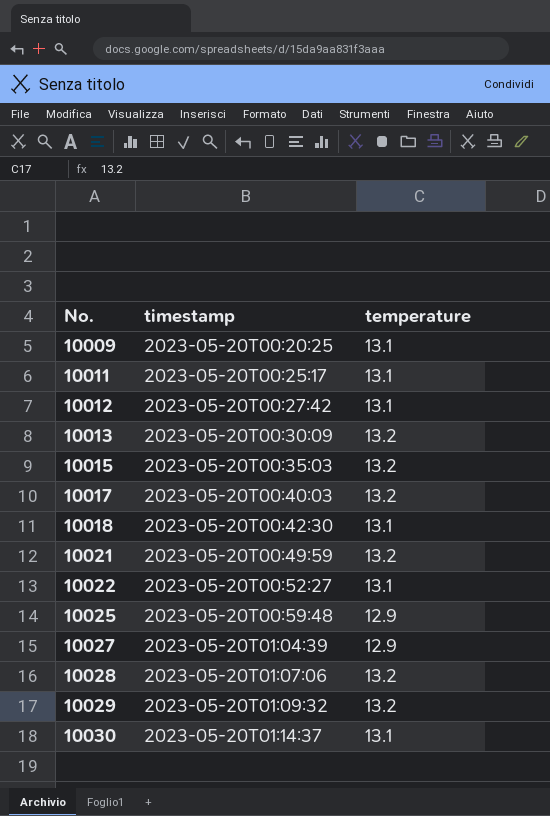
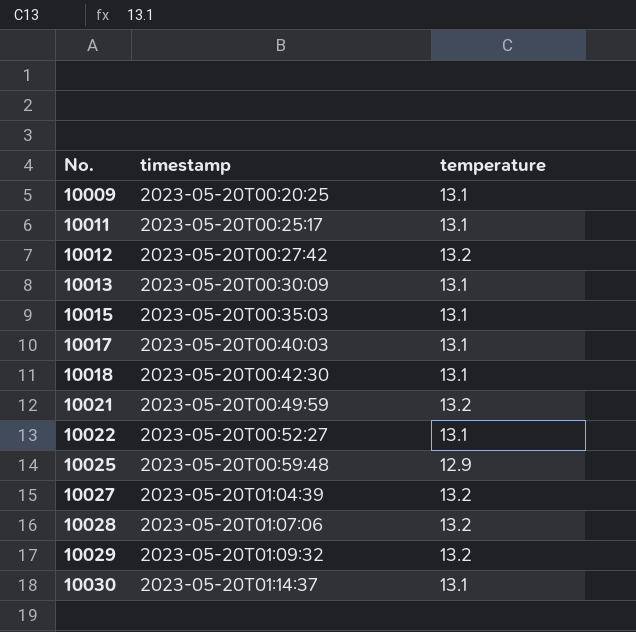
10012 | temperature: 13.1 -> 13.2
10013 | temperature: 13.2 -> 13.1
10015 | temperature: 13.2 -> 13.1
10017 | temperature: 13.2 -> 13.1
10027 | temperature: 12.9 -> 13.2

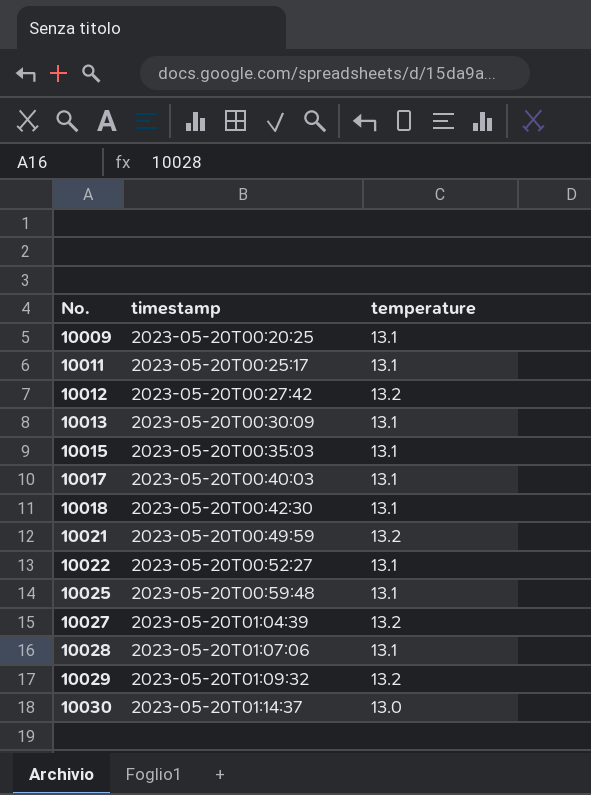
10025 | temperature: 12.9 -> 13.1
10028 | temperature: 13.2 -> 13.1
10030 | temperature: 13.1 -> 13.0

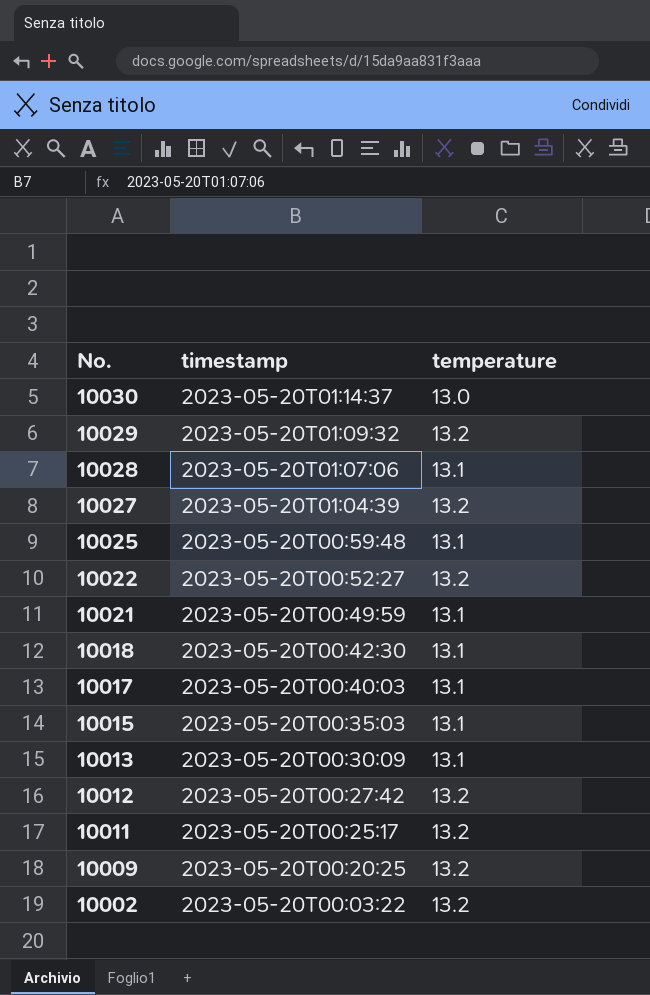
row order: No. ascending -> No. descending
10022 | temperature: 13.1 -> 13.2
10021 | temperature: 13.2 -> 13.1
10011 | temperature: 13.1 -> 13.2
10009 | temperature: 13.1 -> 13.2
row 10002: none -> 2023-05-20T00:03:22 | 13.2

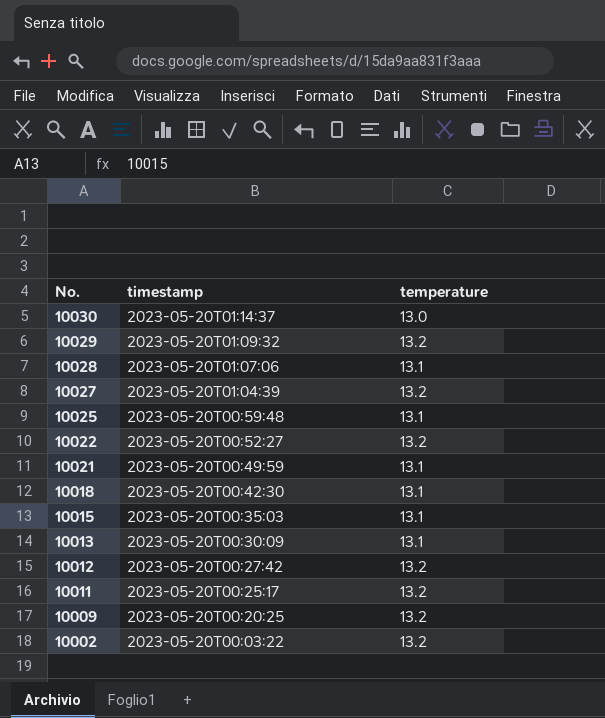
row 10017: 2023-05-20T00:40:03 | 13.1 -> none

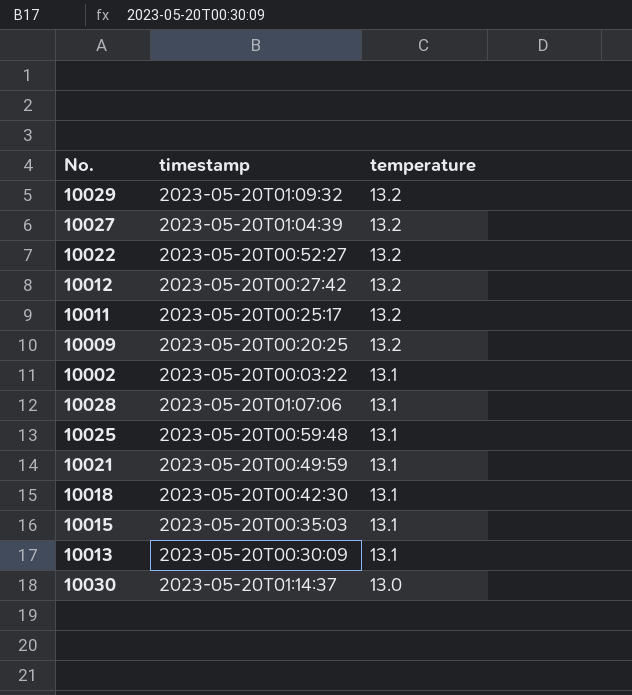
row order: No. descending -> temperature descending
10002 | temperature: 13.2 -> 13.1

